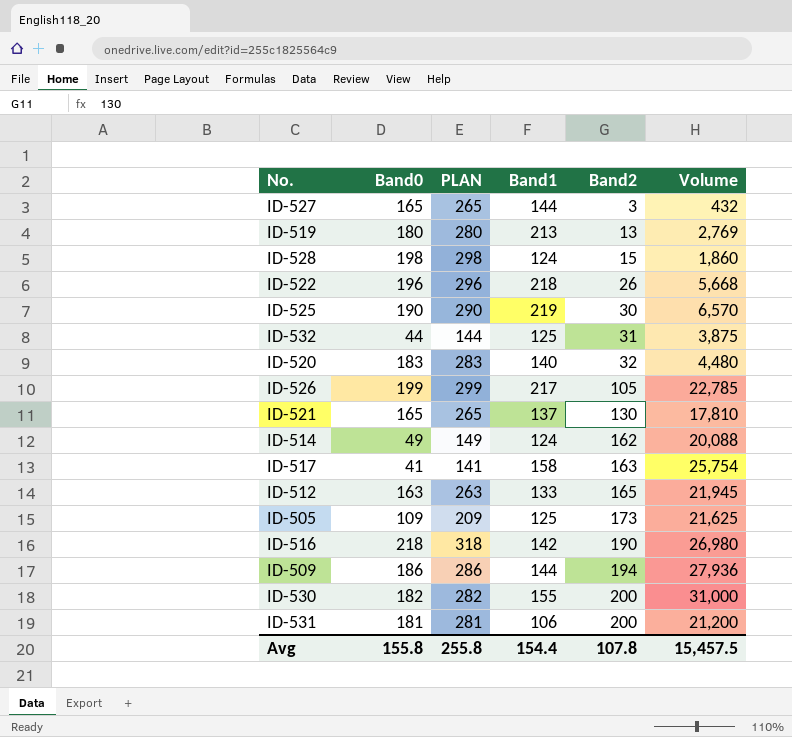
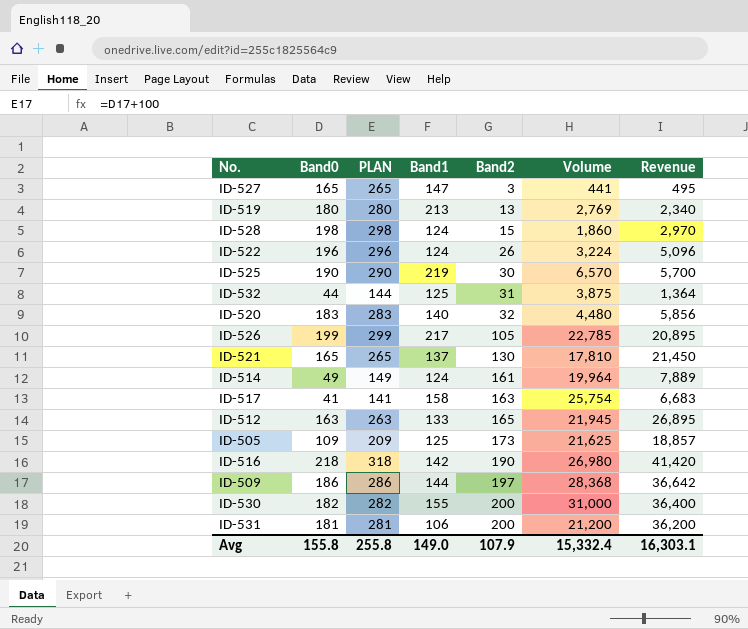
column Revenue | formula: none -> [Band0] * [Band2]
ID-527 | Band1: 144 -> 147
ID-527 | Volume: 432 -> 441
ID-522 | Band1: 218 -> 124
ID-522 | Volume: 5,668 -> 3,224
ID-514 | Band2: 162 -> 161
ID-514 | Volume: 20,088 -> 19,964
ID-509 | Band2: 194 -> 197
ID-509 | Volume: 27,936 -> 28,368
Avg | Band1: 154.4 -> 149.0
Avg | Band2: 107.8 -> 107.9
Avg | Volume: 15,457.5 -> 15,332.4

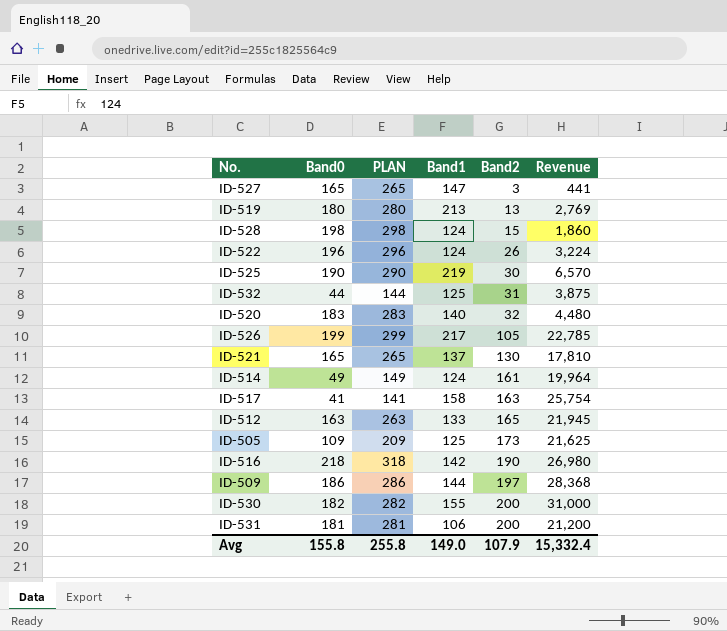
column Volume | formula: [Band1] * [Band2] -> none
column Revenue | formula: [Band0] * [Band2] -> [Band1] * [Band2]
Avg | Revenue: 16,303.1 -> 15,332.4

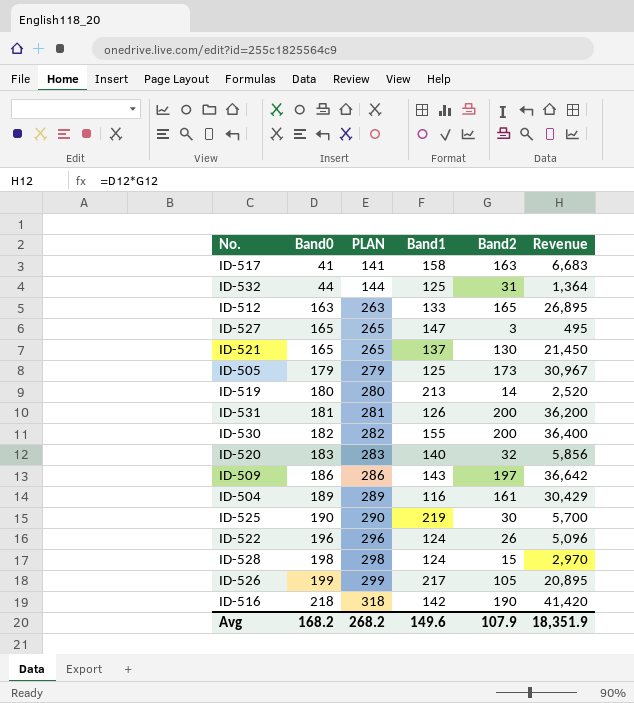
row order: Band2 ascending -> Band0 ascending
column Revenue | formula: [Band1] * [Band2] -> [Band0] * [Band2]
row ID-514: 49 | 149 | 124 | 161 | 19,964 -> none
ID-505 | Band0: 109 -> 179
ID-505 | PLAN: 209 -> 279
ID-519 | Band2: 13 -> 14
ID-531 | Band1: 106 -> 126
ID-509 | Band1: 144 -> 143
row ID-504: none -> 189 | 289 | 116 | 161 | 30,429
Avg | Band0: 155.8 -> 168.2
Avg | PLAN: 255.8 -> 268.2
Avg | Band1: 149.0 -> 149.6
Avg | Revenue: 15,332.4 -> 18,351.9

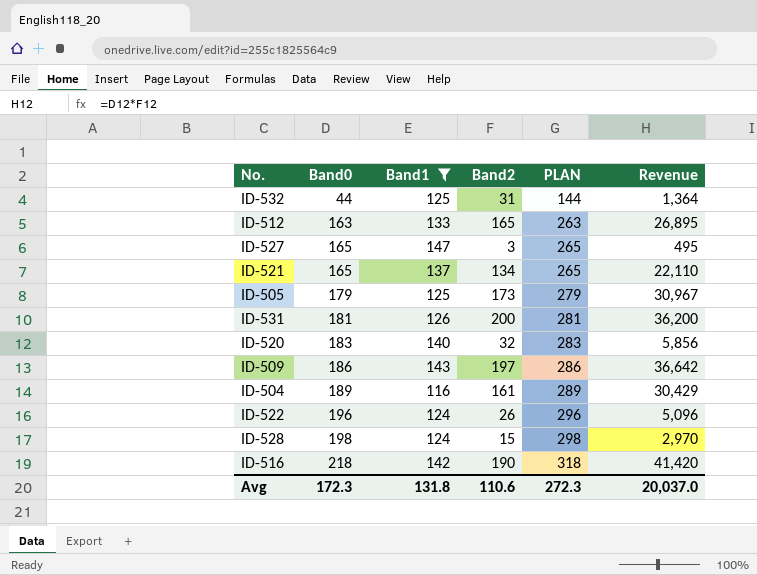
filter: none -> Band1 <= 147
column PLAN | position: 3 -> 5
ID-521 | Band2: 130 -> 134
ID-521 | Revenue: 21,450 -> 22,110
Avg | Band0: 168.2 -> 172.3
Avg | Band1: 149.6 -> 131.8
Avg | Band2: 107.9 -> 110.6
Avg | PLAN: 268.2 -> 272.3
Avg | Revenue: 18,351.9 -> 20,037.0

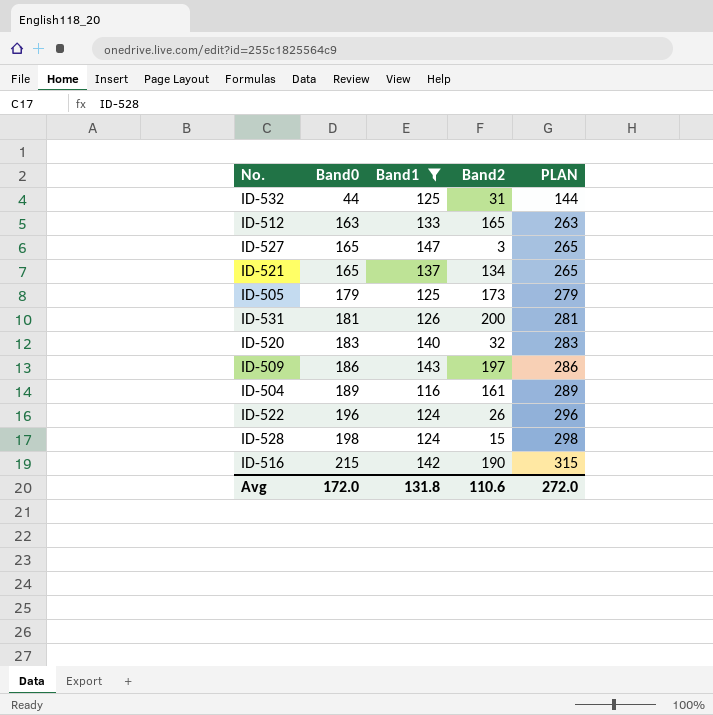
column Revenue | formula: [Band0] * [Band2] -> none
ID-516 | Band0: 218 -> 215
ID-516 | PLAN: 318 -> 315
Avg | Band0: 172.3 -> 172.0
Avg | PLAN: 272.3 -> 272.0

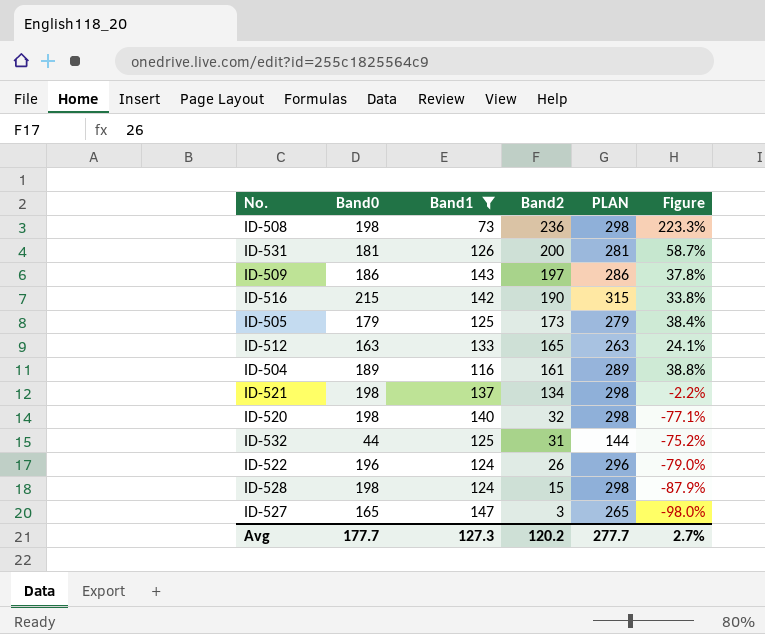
row order: Band0 ascending -> Band2 descending
column Figure | formula: none -> ([Band2] - [Band1]) / [Band1]
row ID-508: none -> 198 | 73 | 236 | 298 | 223.3%
ID-521 | Band0: 165 -> 198
ID-521 | PLAN: 265 -> 298
ID-520 | Band0: 183 -> 198
ID-520 | PLAN: 283 -> 298
Avg | Band0: 172.0 -> 177.7
Avg | Band1: 131.8 -> 127.3
Avg | Band2: 110.6 -> 120.2
Avg | PLAN: 272.0 -> 277.7

